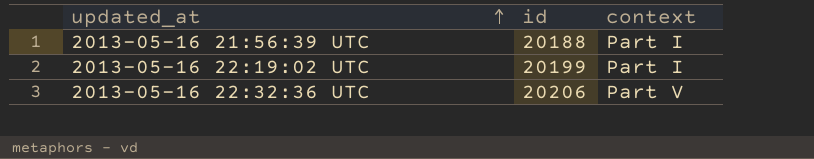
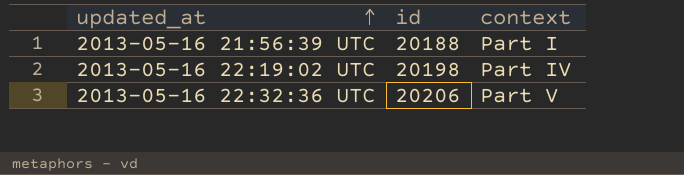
2013-05-16 22:19:02 UTC | id: 20199 -> 20198
2013-05-16 22:19:02 UTC | context: Part I -> Part IV

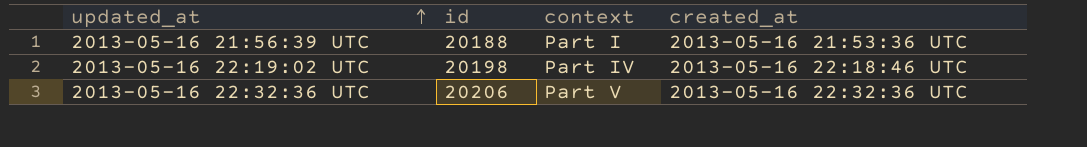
column created_at | position: none -> 4

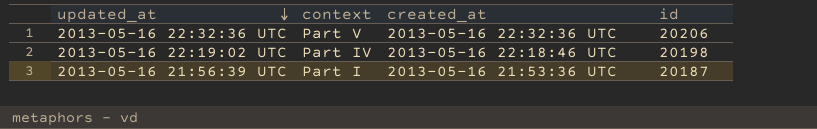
row order: updated_at ascending -> updated_at descending
column id | position: 2 -> 4
2013-05-16 21:56:39 UTC | id: 20188 -> 20187

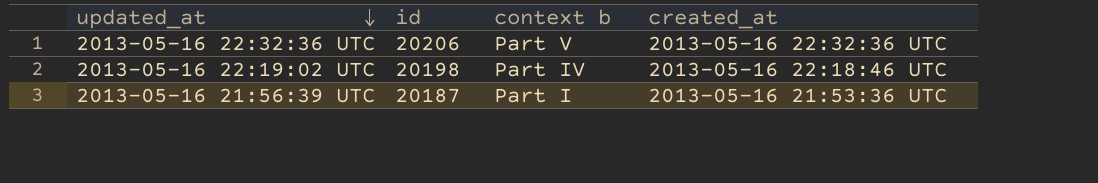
column id | position: 4 -> 2
column name: context -> context b

